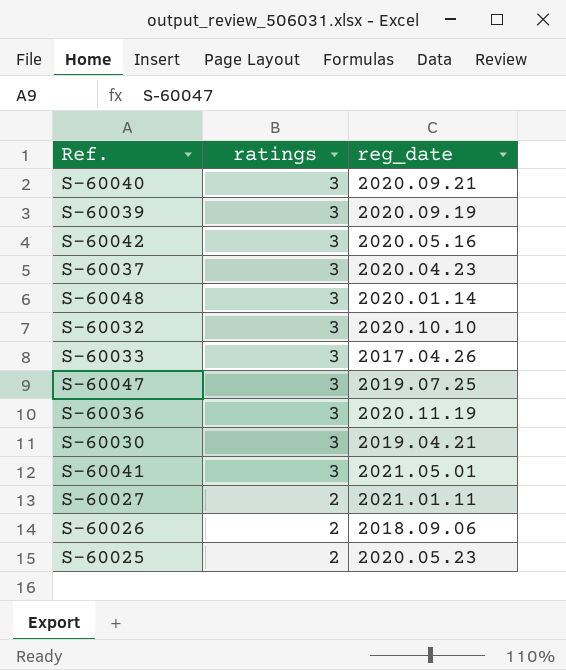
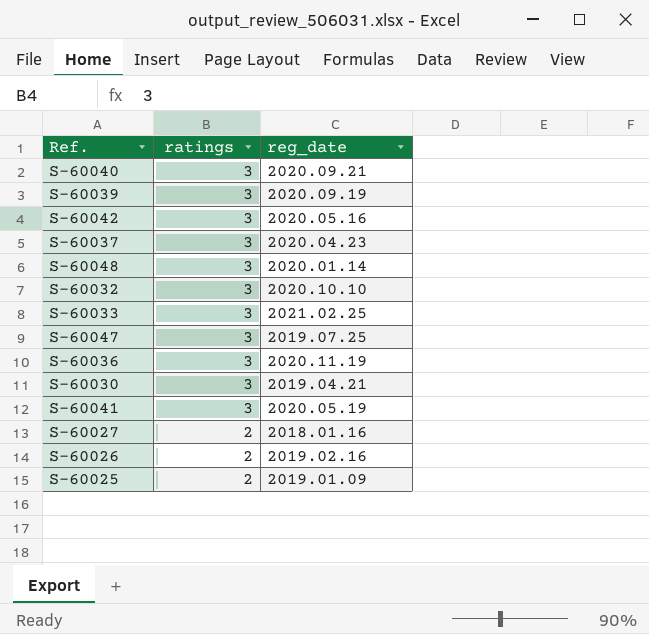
S-60033 | reg_date: 2017.04.26 -> 2021.02.25
S-60041 | reg_date: 2021.05.01 -> 2020.05.19
S-60027 | reg_date: 2021.01.11 -> 2018.01.16
S-60026 | reg_date: 2018.09.06 -> 2019.02.16
S-60025 | reg_date: 2020.05.23 -> 2019.01.09

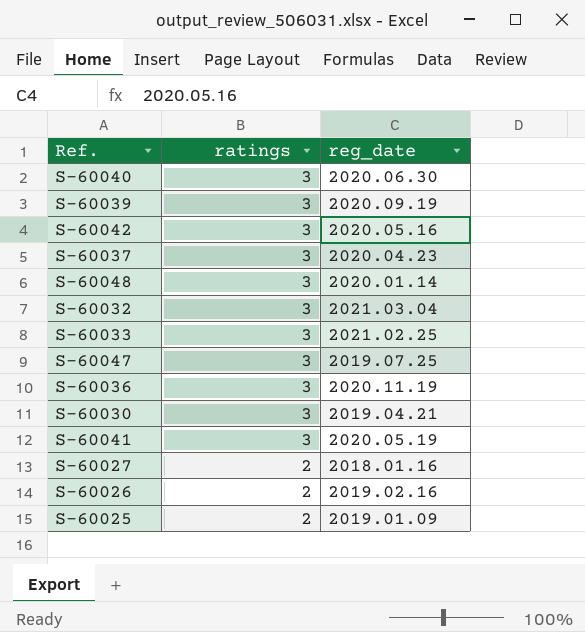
S-60040 | reg_date: 2020.09.21 -> 2020.06.30
S-60032 | reg_date: 2020.10.10 -> 2021.03.04

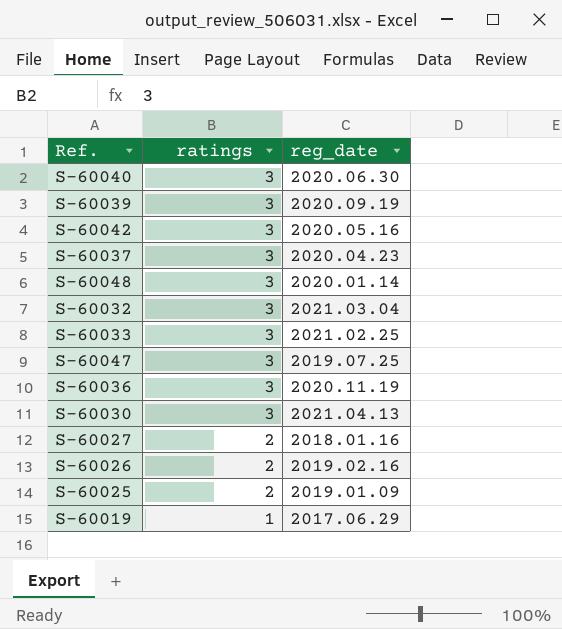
row S-60041: 3 | 2020.05.19 -> none
S-60030 | reg_date: 2019.04.21 -> 2021.04.13
row S-60019: none -> 1 | 2017.06.29

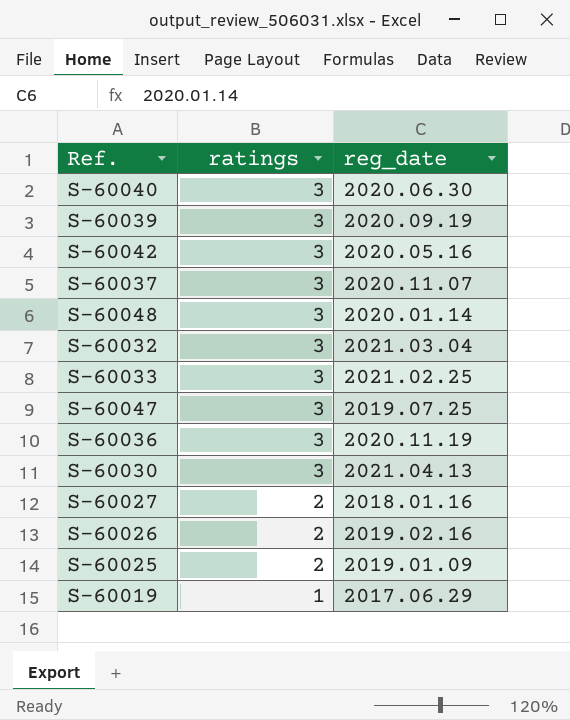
S-60037 | reg_date: 2020.04.23 -> 2020.11.07

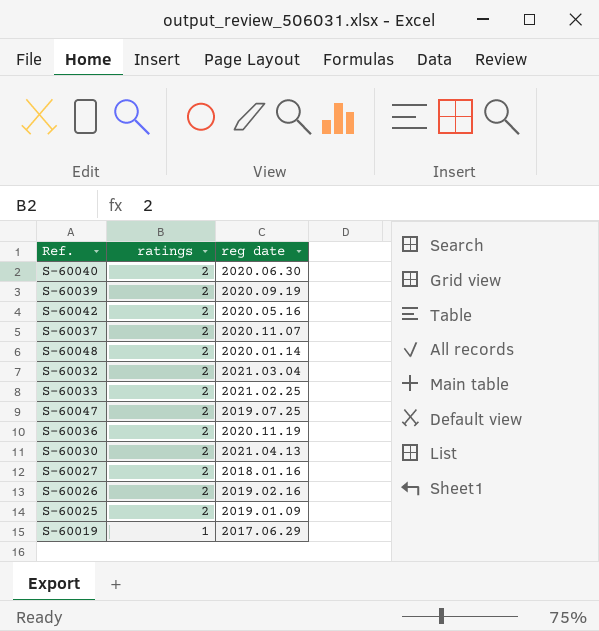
column name: reg_date -> reg date
S-60040 | ratings: 3 -> 2
S-60039 | ratings: 3 -> 2
S-60042 | ratings: 3 -> 2
S-60037 | ratings: 3 -> 2
S-60048 | ratings: 3 -> 2
S-60032 | ratings: 3 -> 2
S-60033 | ratings: 3 -> 2
S-60047 | ratings: 3 -> 2
S-60036 | ratings: 3 -> 2
S-60030 | ratings: 3 -> 2

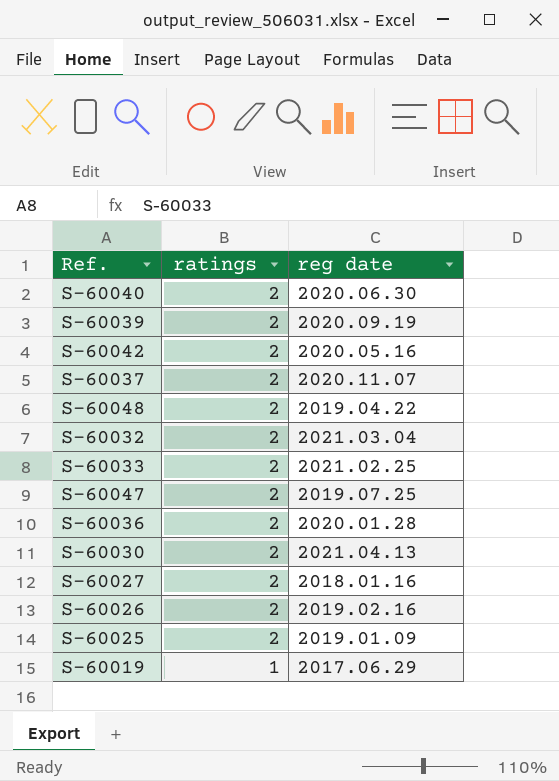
S-60048 | reg date: 2020.01.14 -> 2019.04.22
S-60036 | reg date: 2020.11.19 -> 2020.01.28

